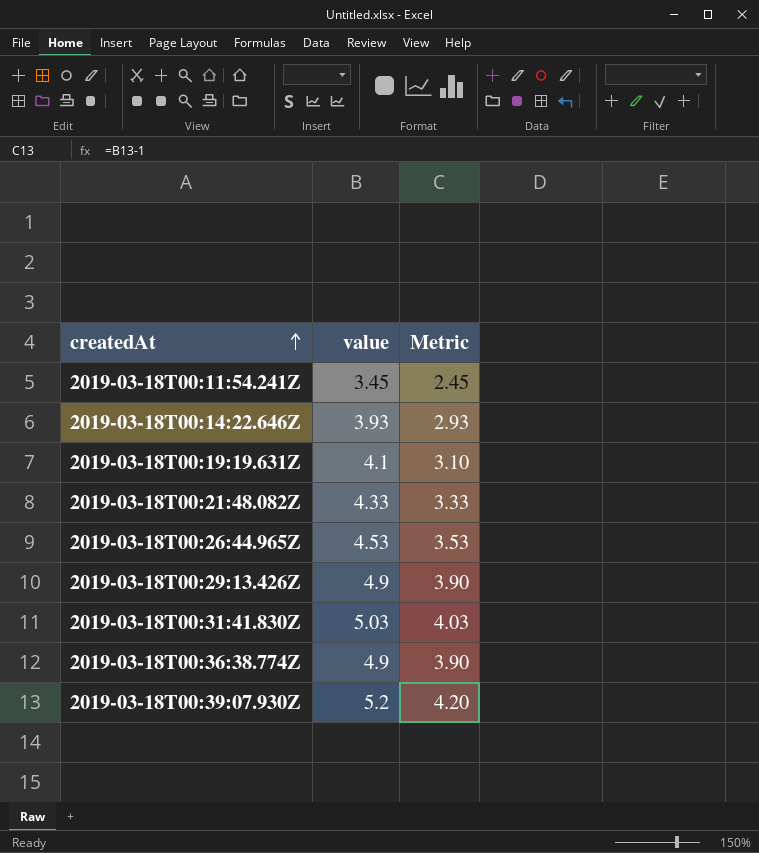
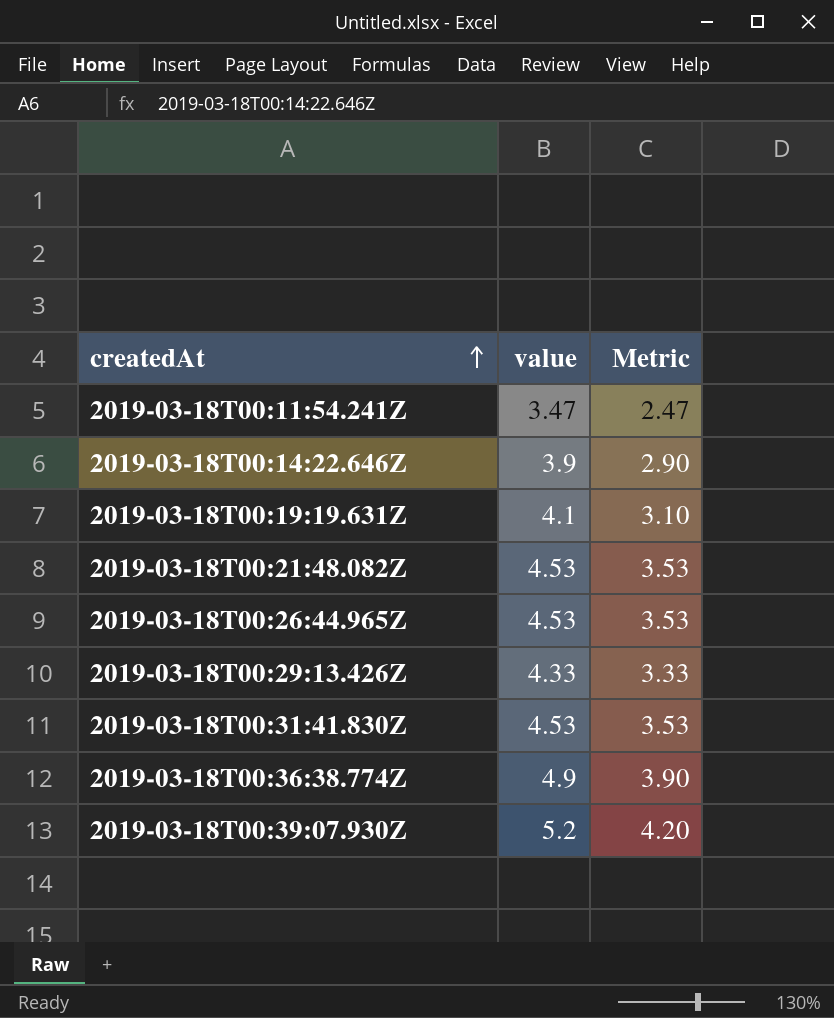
2019-03-18T00:11:54.241Z | value: 3.45 -> 3.47
2019-03-18T00:11:54.241Z | Metric: 2.45 -> 2.47
2019-03-18T00:14:22.646Z | value: 3.93 -> 3.9
2019-03-18T00:14:22.646Z | Metric: 2.93 -> 2.90
2019-03-18T00:21:48.082Z | value: 4.33 -> 4.53
2019-03-18T00:21:48.082Z | Metric: 3.33 -> 3.53
2019-03-18T00:29:13.426Z | value: 4.9 -> 4.33
2019-03-18T00:29:13.426Z | Metric: 3.90 -> 3.33
2019-03-18T00:31:41.830Z | value: 5.03 -> 4.53
2019-03-18T00:31:41.830Z | Metric: 4.03 -> 3.53

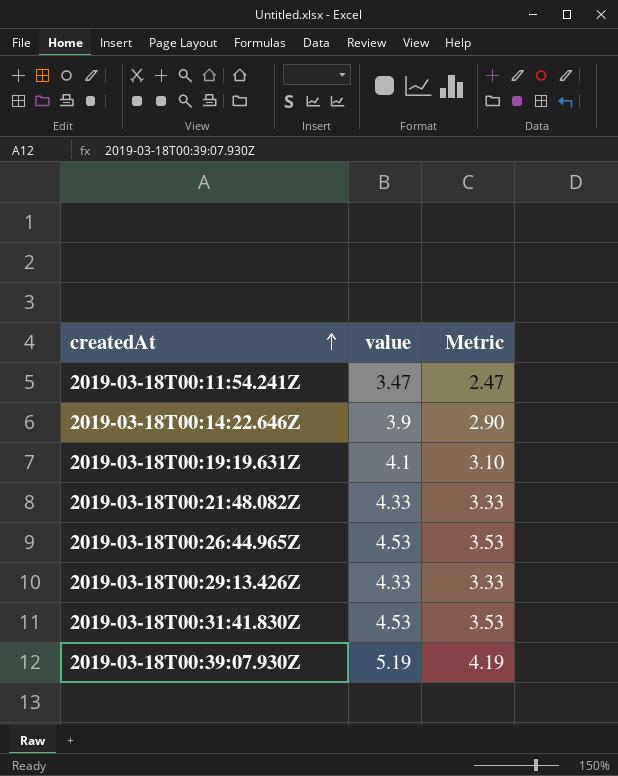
row 2019-03-18T00:36:38.774Z: 4.9 | 3.90 -> none
2019-03-18T00:21:48.082Z | value: 4.53 -> 4.33
2019-03-18T00:21:48.082Z | Metric: 3.53 -> 3.33
2019-03-18T00:39:07.930Z | value: 5.2 -> 5.19
2019-03-18T00:39:07.930Z | Metric: 4.20 -> 4.19

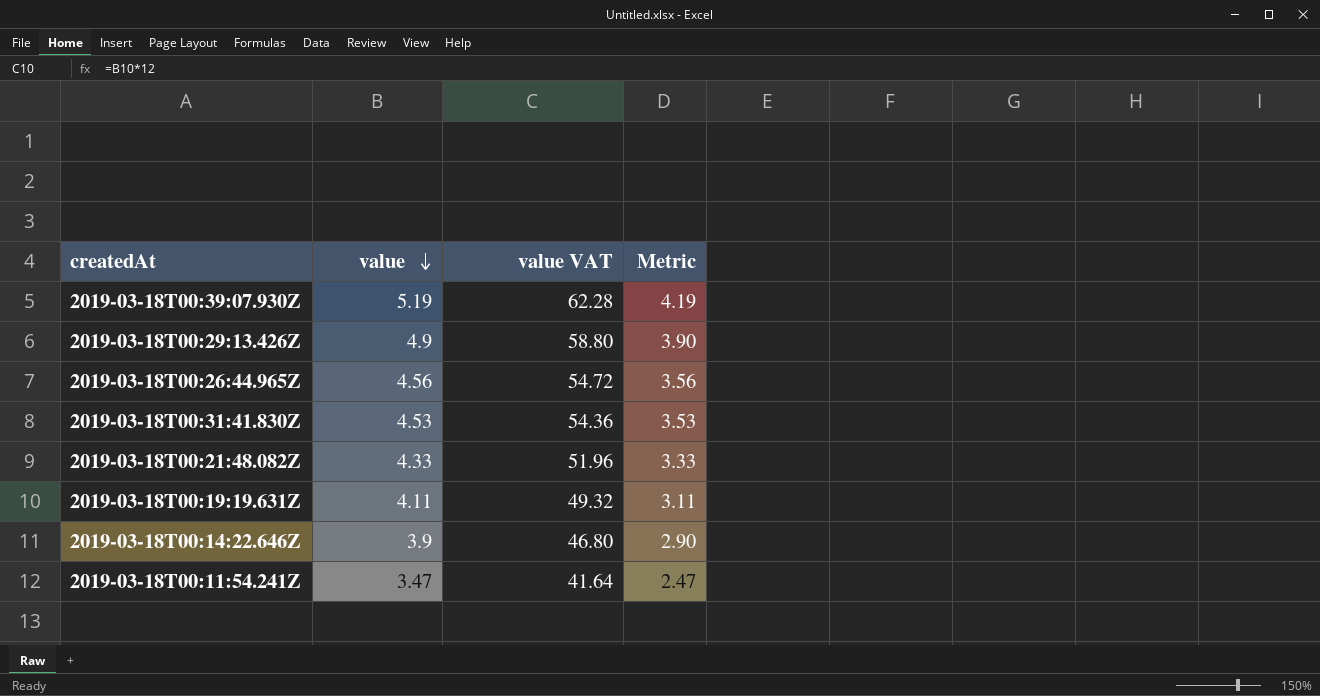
row order: createdAt ascending -> value descending
column value VAT | formula: none -> [value] * 12
2019-03-18T00:29:13.426Z | value: 4.33 -> 4.9
2019-03-18T00:29:13.426Z | Metric: 3.33 -> 3.90
2019-03-18T00:26:44.965Z | value: 4.53 -> 4.56
2019-03-18T00:26:44.965Z | Metric: 3.53 -> 3.56
2019-03-18T00:19:19.631Z | value: 4.1 -> 4.11
2019-03-18T00:19:19.631Z | Metric: 3.10 -> 3.11

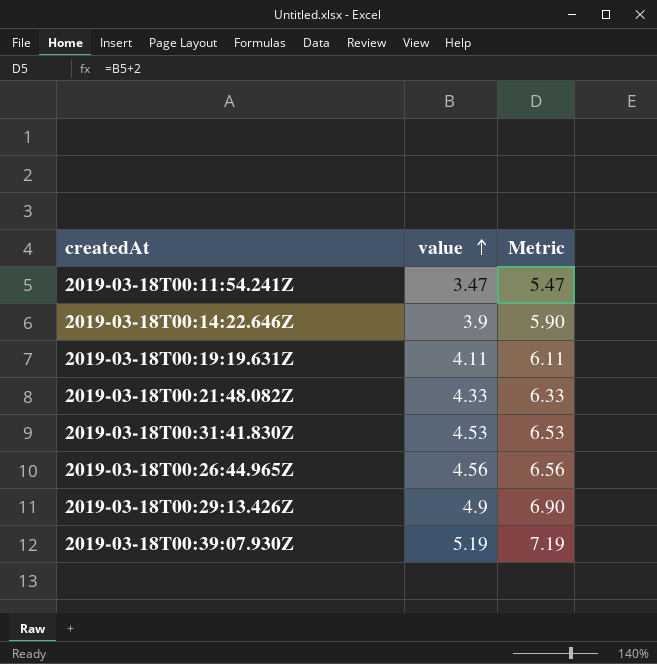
row order: value descending -> value ascending
column value VAT | formula: [value] * 12 -> none
column Metric | formula: [value] - 1 -> [value] + 2

